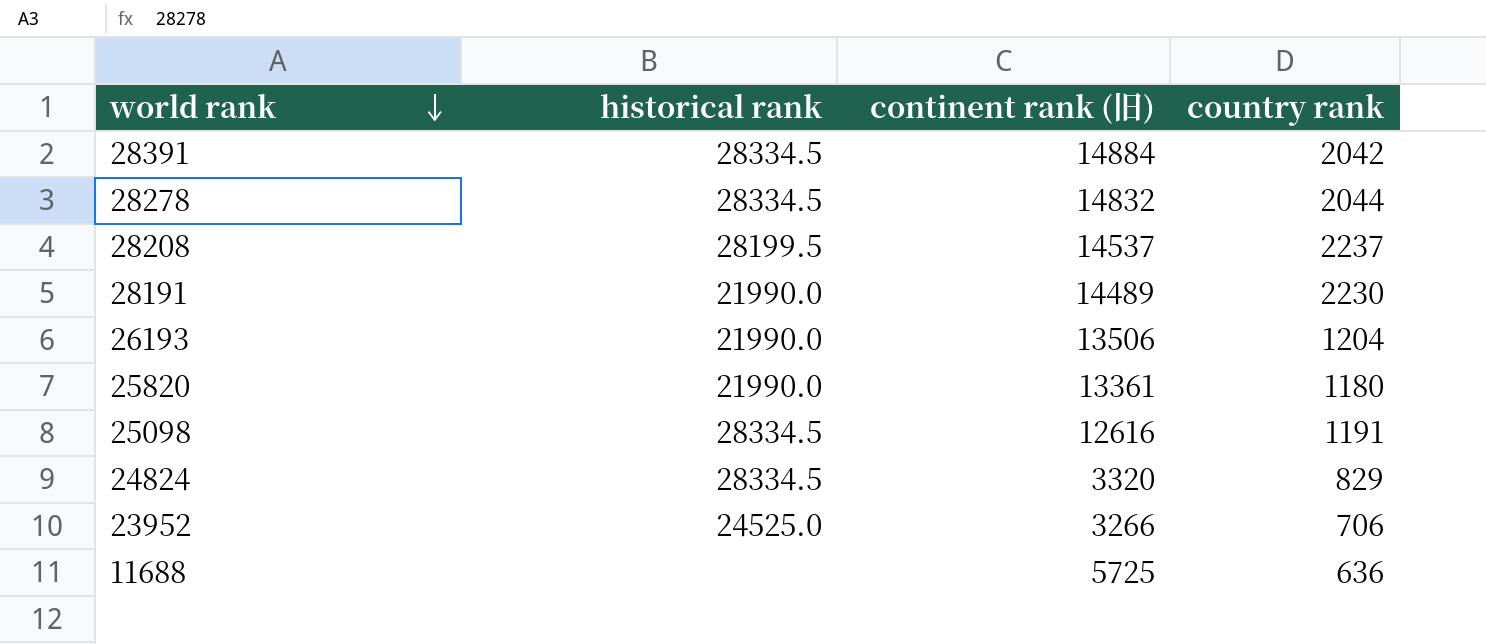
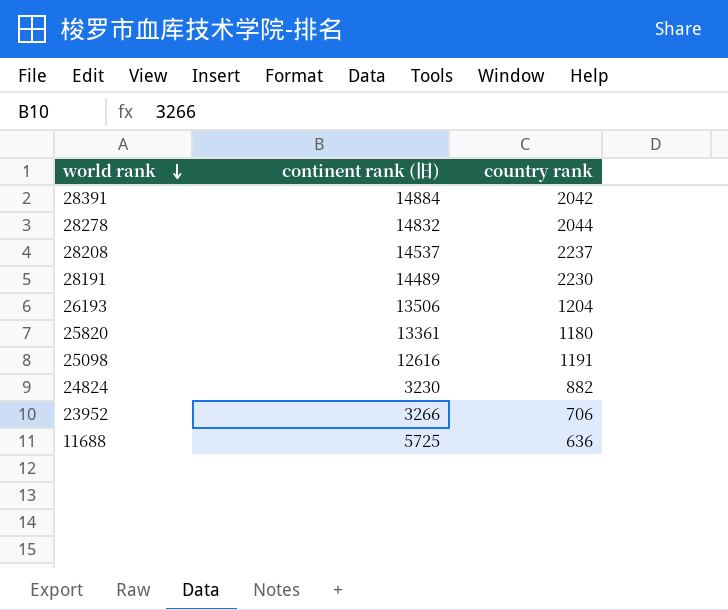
column historical rank | position: 2 -> none
24824 | continent rank (旧): 3320 -> 3230
24824 | country rank: 829 -> 882

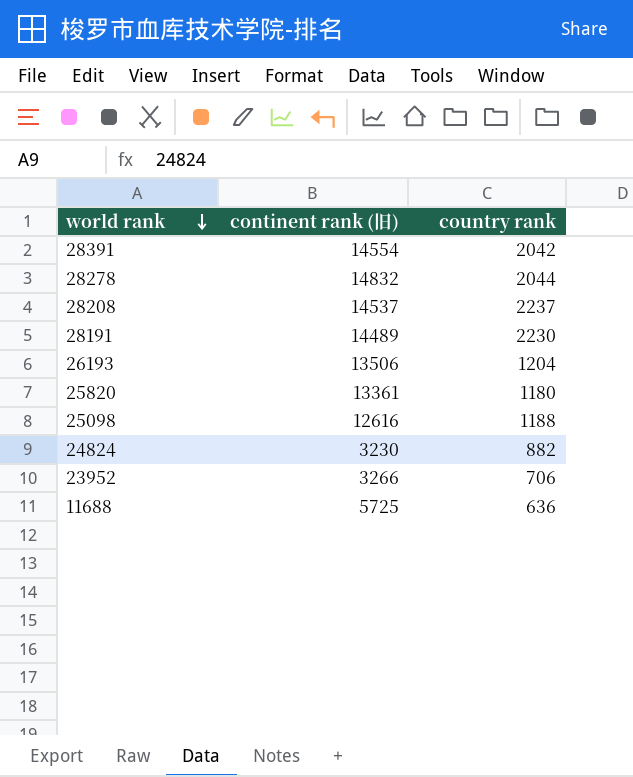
28391 | continent rank (旧): 14884 -> 14554
25098 | country rank: 1191 -> 1188

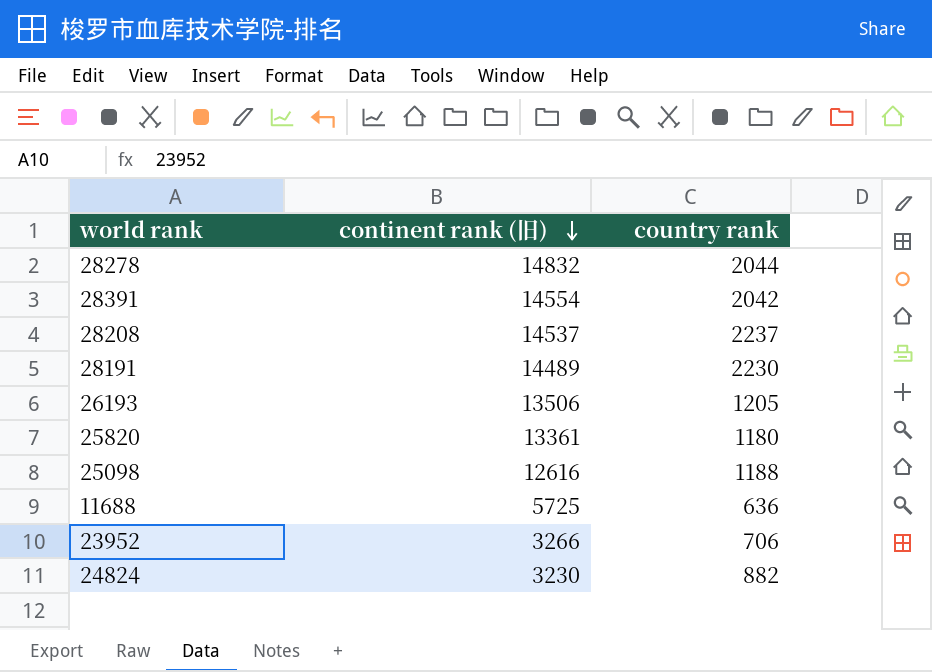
row order: world rank descending -> continent rank (旧) descending
26193 | country rank: 1204 -> 1205

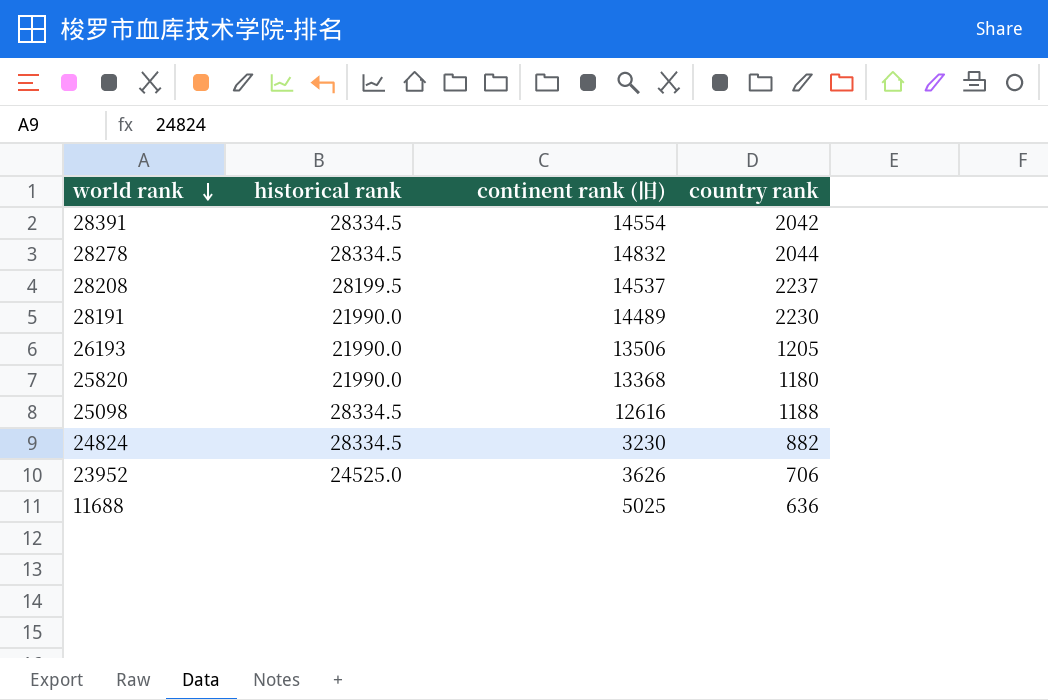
row order: continent rank (旧) descending -> world rank descending
column historical rank | position: none -> 2
25820 | continent rank (旧): 13361 -> 13368
23952 | continent rank (旧): 3266 -> 3626
11688 | continent rank (旧): 5725 -> 5025

